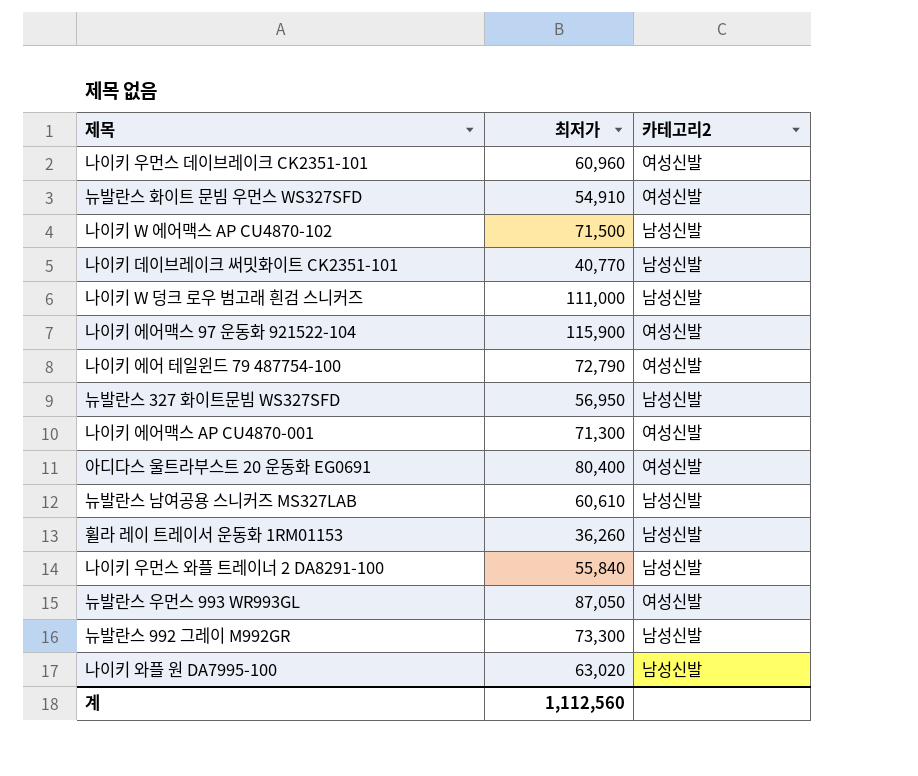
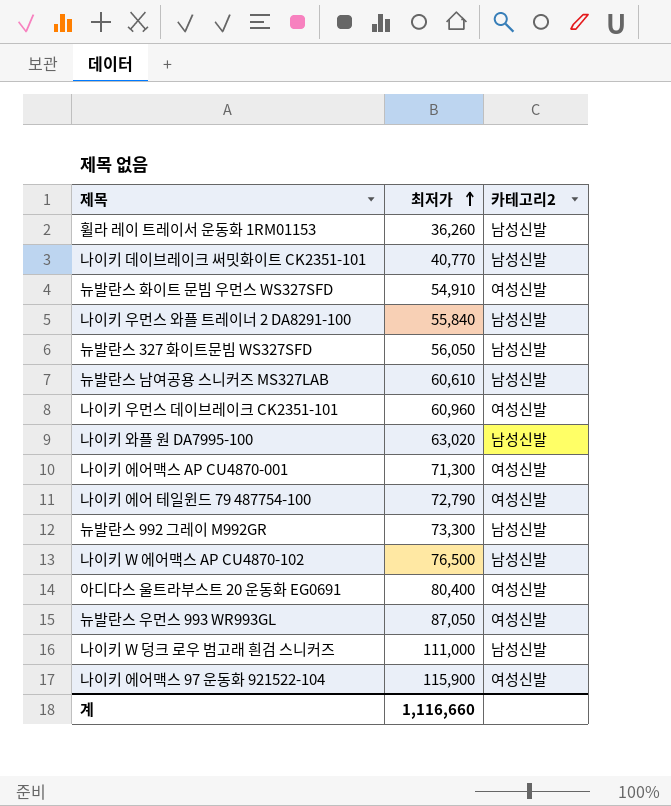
row order: none -> 최저가 ascending
뉴발란스 327 화이트문빔 WS327SFD | 최저가: 56,950 -> 56,050
나이키 W 에어맥스 AP CU4870-102 | 최저가: 71,500 -> 76,500
계 | 최저가: 1,112,560 -> 1,116,660

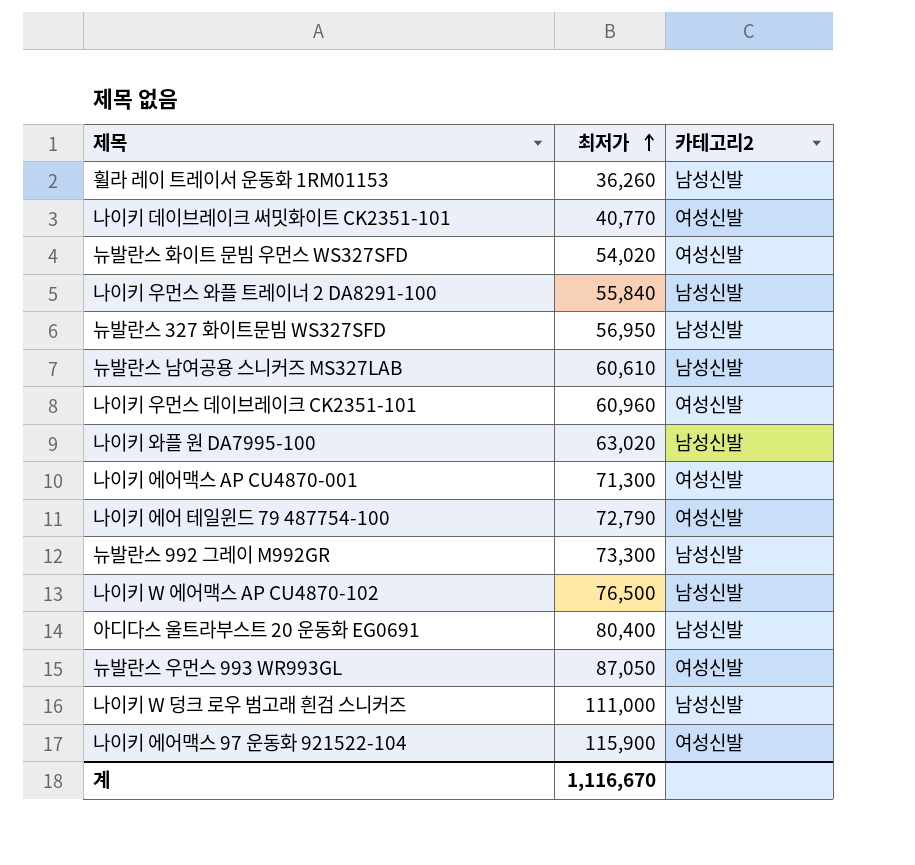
나이키 데이브레이크 써밋화이트 CK2351-101 | 카테고리2: 남성신발 -> 여성신발
뉴발란스 화이트 문빔 우먼스 WS327SFD | 최저가: 54,910 -> 54,020
뉴발란스 327 화이트문빔 WS327SFD | 최저가: 56,050 -> 56,950
아디다스 울트라부스트 20 운동화 EG0691 | 카테고리2: 여성신발 -> 남성신발
계 | 최저가: 1,116,660 -> 1,116,670

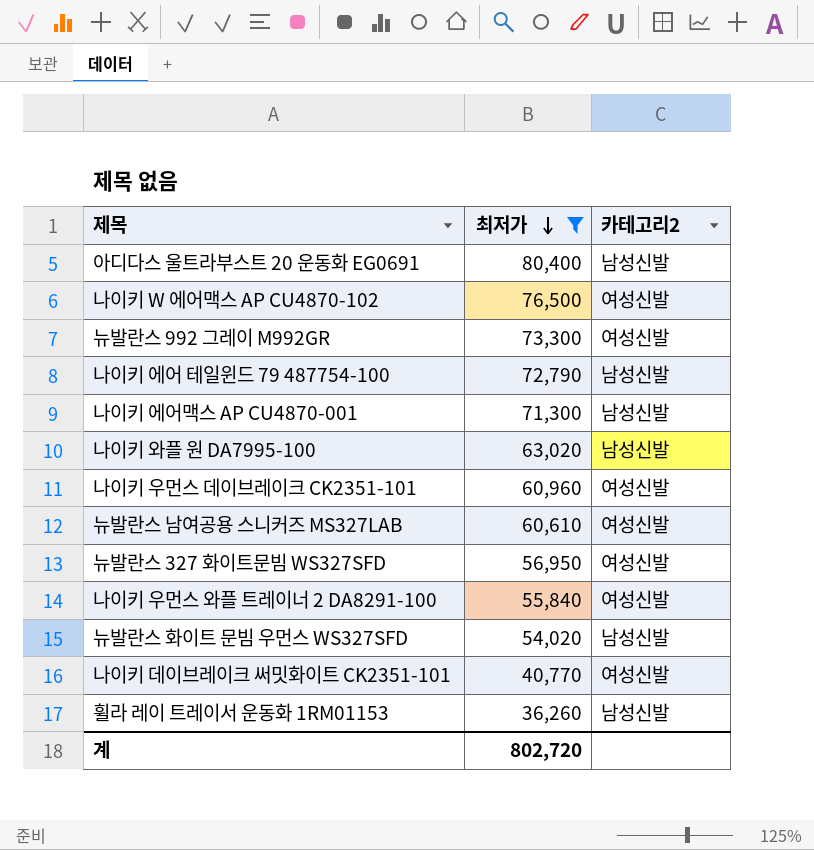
filter: none -> 최저가 <= 80,400
row order: 최저가 ascending -> 최저가 descending
나이키 W 에어맥스 AP CU4870-102 | 카테고리2: 남성신발 -> 여성신발
뉴발란스 992 그레이 M992GR | 카테고리2: 남성신발 -> 여성신발
나이키 에어 테일윈드 79 487754-100 | 카테고리2: 여성신발 -> 남성신발
나이키 에어맥스 AP CU4870-001 | 카테고리2: 여성신발 -> 남성신발
뉴발란스 남여공용 스니커즈 MS327LAB | 카테고리2: 남성신발 -> 여성신발
뉴발란스 327 화이트문빔 WS327SFD | 카테고리2: 남성신발 -> 여성신발
나이키 우먼스 와플 트레이너 2 DA8291-100 | 카테고리2: 남성신발 -> 여성신발
뉴발란스 화이트 문빔 우먼스 WS327SFD | 카테고리2: 여성신발 -> 남성신발
계 | 최저가: 1,116,670 -> 802,720

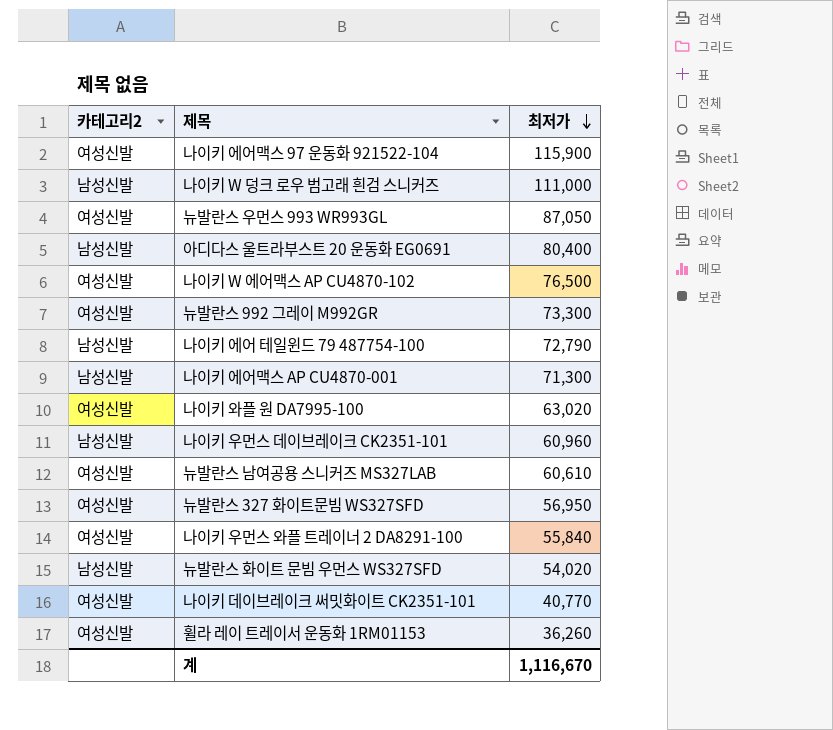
filter: 최저가 <= 80,400 -> none
column 카테고리2 | position: 3 -> 1
나이키 와플 원 DA7995-100 | 카테고리2: 남성신발 -> 여성신발
나이키 우먼스 데이브레이크 CK2351-101 | 카테고리2: 여성신발 -> 남성신발
휠라 레이 트레이서 운동화 1RM01153 | 카테고리2: 남성신발 -> 여성신발
계 | 최저가: 802,720 -> 1,116,670

